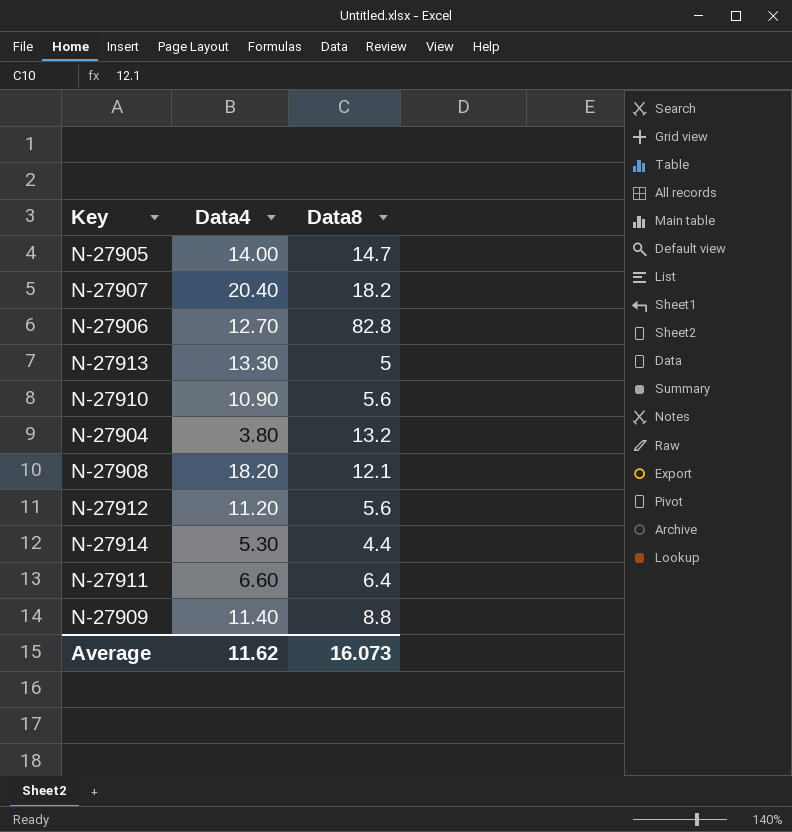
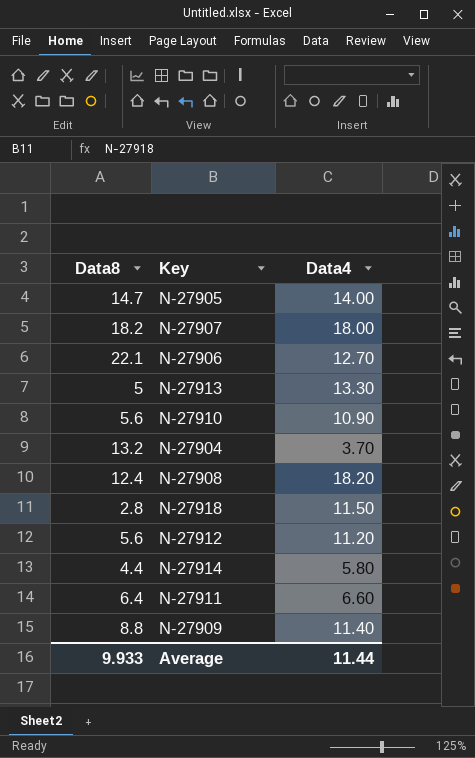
column Data8 | position: 3 -> 1
N-27907 | Data4: 20.40 -> 18.00
N-27906 | Data8: 82.8 -> 22.1
N-27904 | Data4: 3.80 -> 3.70
N-27908 | Data8: 12.1 -> 12.4
row N-27918: none -> 2.8 | 11.50
N-27914 | Data4: 5.30 -> 5.80
Average | Data8: 16.073 -> 9.933
Average | Data4: 11.62 -> 11.44

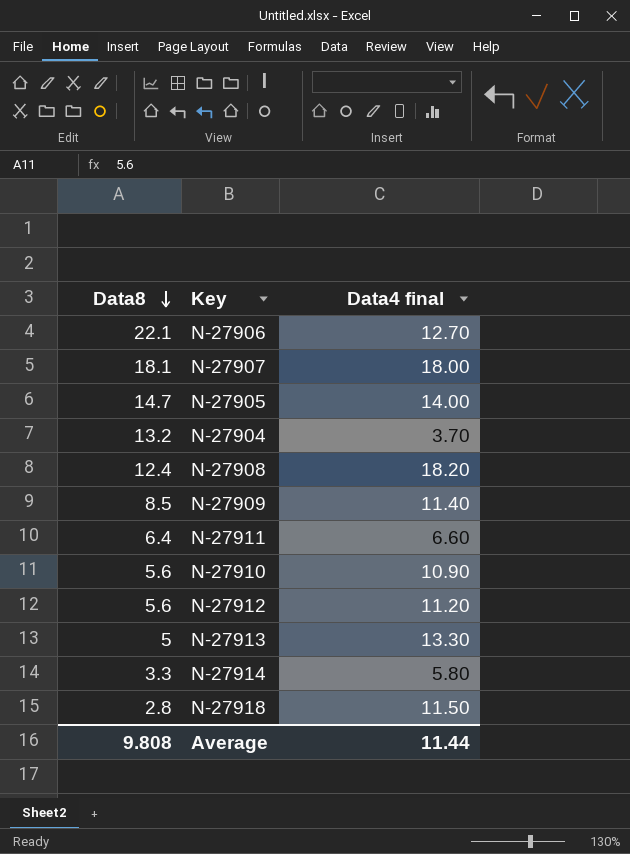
row order: none -> Data8 descending
column name: Data4 -> Data4 final
N-27907 | Data8: 18.2 -> 18.1
N-27909 | Data8: 8.8 -> 8.5
N-27914 | Data8: 4.4 -> 3.3
Average | Data8: 9.933 -> 9.808

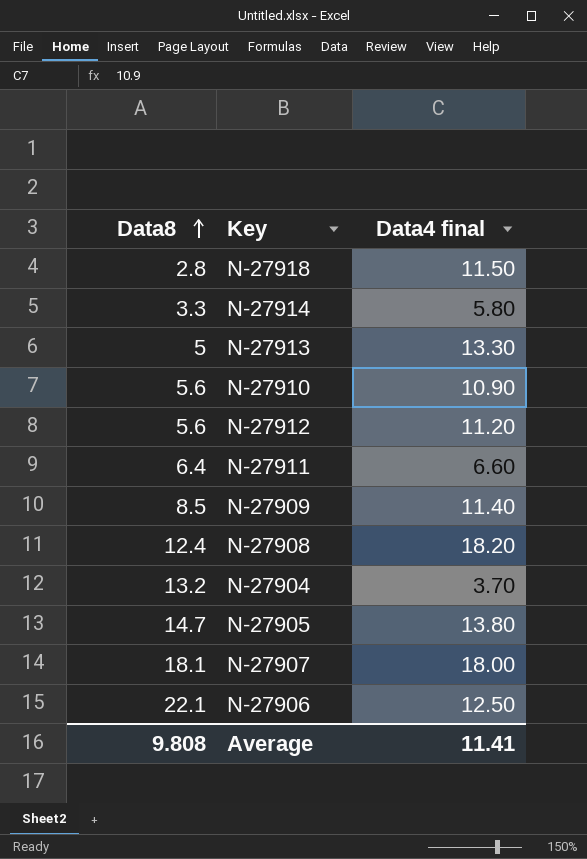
row order: Data8 descending -> Data8 ascending
N-27905 | Data4 final: 14.00 -> 13.80
N-27906 | Data4 final: 12.70 -> 12.50
Average | Data4 final: 11.44 -> 11.41

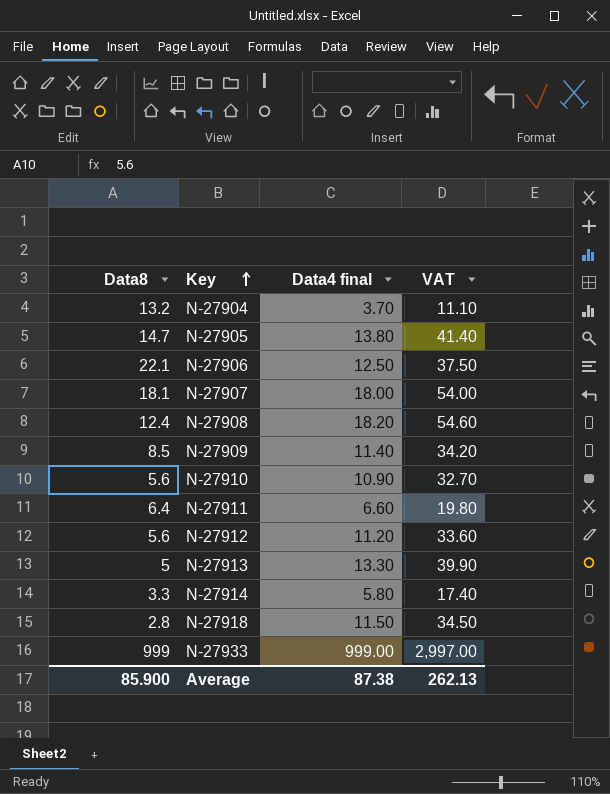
row order: Data8 ascending -> Key ascending
column VAT | formula: none -> [Data4 final] * 3
row N-27933: none -> 999 | 999.00 | 2,997.00
Average | Data8: 9.808 -> 85.900
Average | Data4 final: 11.41 -> 87.38

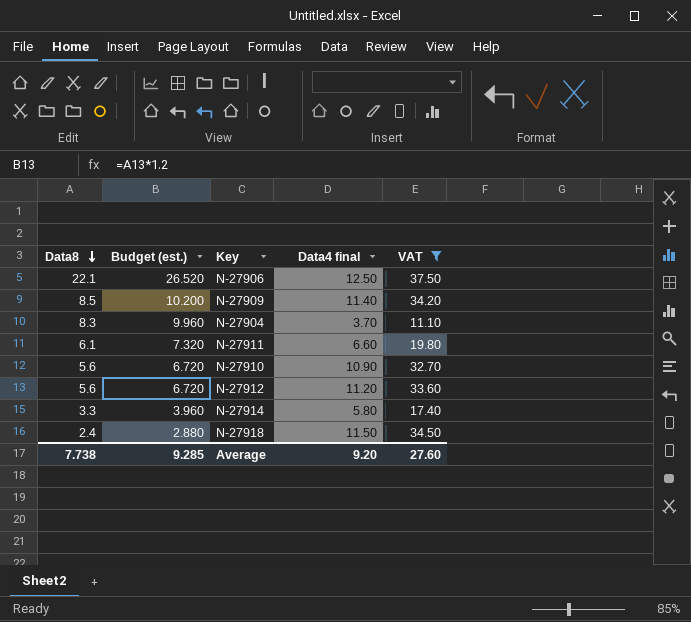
filter: none -> VAT <= 37.50
row order: Key ascending -> Data8 descending
column Budget (est.) | formula: none -> [Data8] * 1.2
N-27904 | Data8: 13.2 -> 8.3
N-27911 | Data8: 6.4 -> 6.1
N-27918 | Data8: 2.8 -> 2.4
Average | Data8: 85.900 -> 7.738
Average | Data4 final: 87.38 -> 9.20
Average | VAT: 262.13 -> 27.60

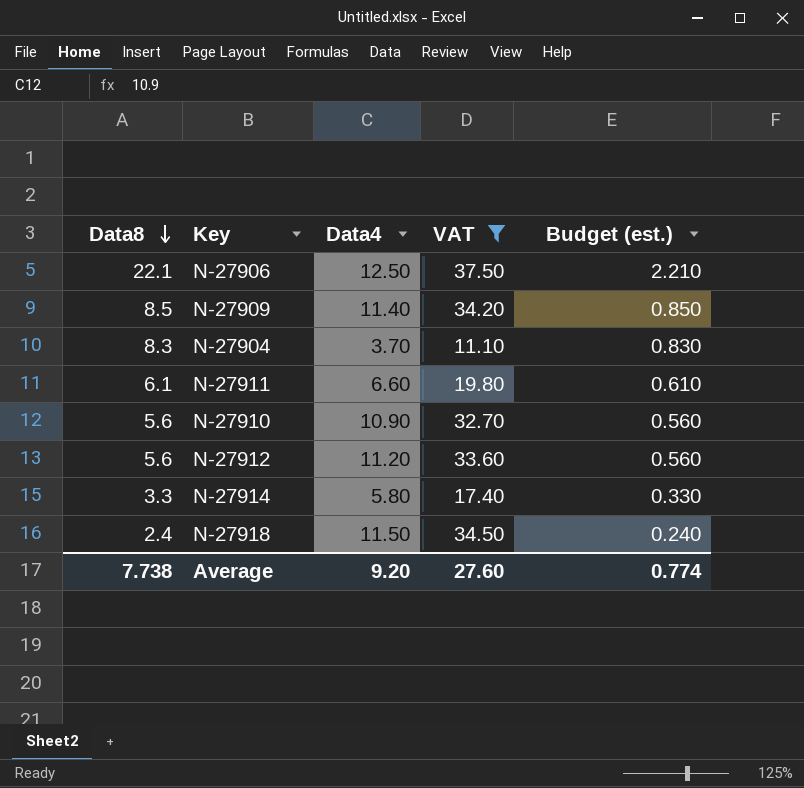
column name: Data4 final -> Data4
column Budget (est.) | formula: [Data8] * 1.2 -> [Data8] * 0.1
column Budget (est.) | position: 2 -> 5
Average | Budget (est.): 9.285 -> 0.774

